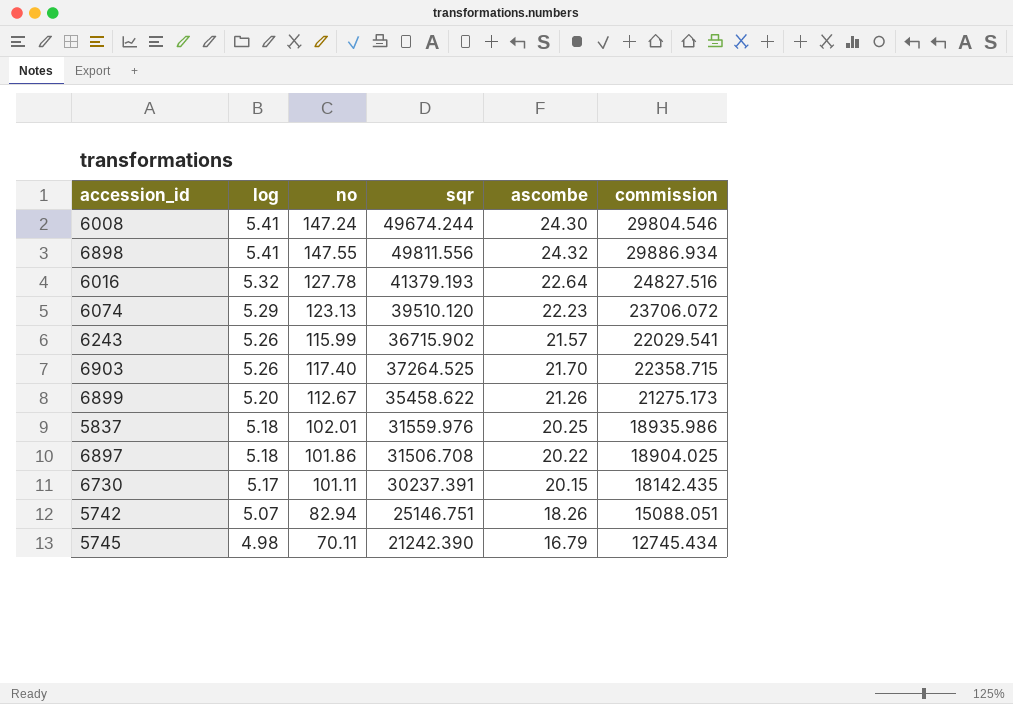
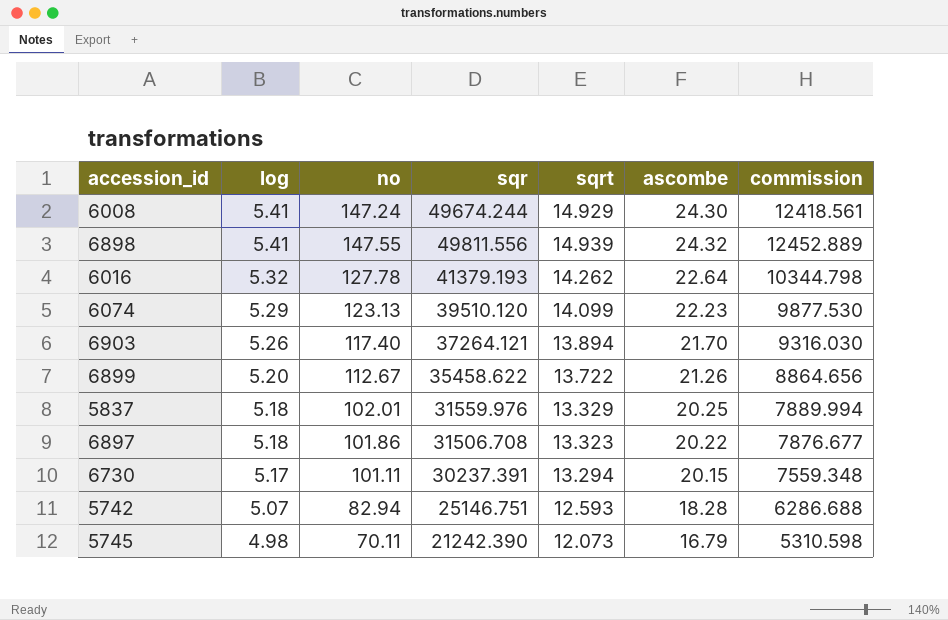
column sqrt | position: none -> 5
column commission | formula: [sqr] * 0.6 -> [sqr] * 0.25
row 6243: 5.26 | 115.99 | 36715.902 | 21.57 | 22029.541 -> none
6903 | sqr: 37264.525 -> 37264.121
5742 | ascombe: 18.26 -> 18.28

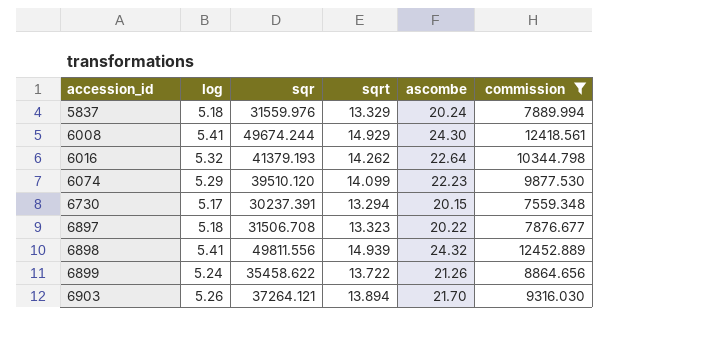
filter: none -> commission >= 7559.348
row order: log descending -> accession_id ascending
column no | position: 3 -> none
5837 | ascombe: 20.25 -> 20.24
6899 | log: 5.20 -> 5.24

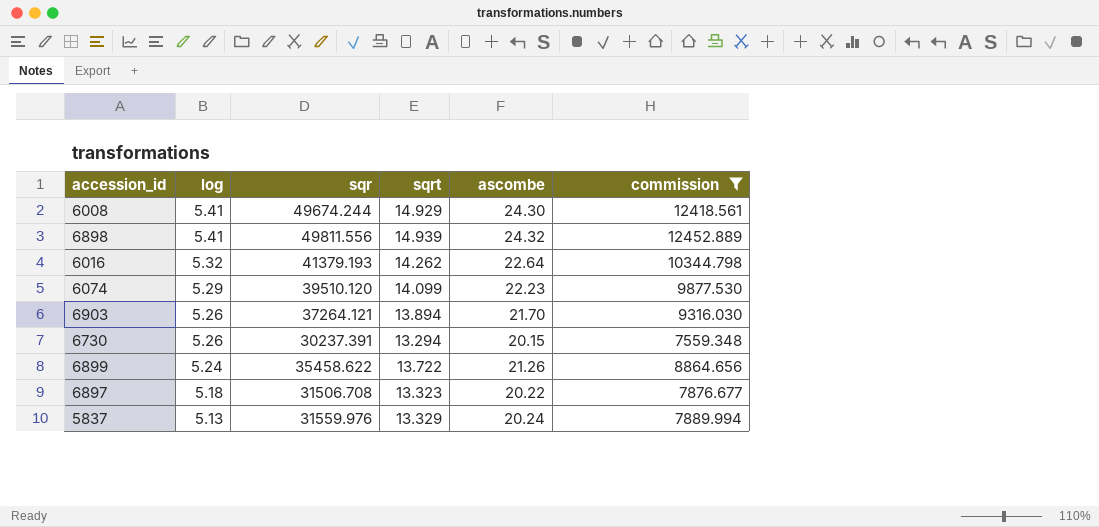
row order: accession_id ascending -> log descending
6730 | log: 5.17 -> 5.26
5837 | log: 5.18 -> 5.13

